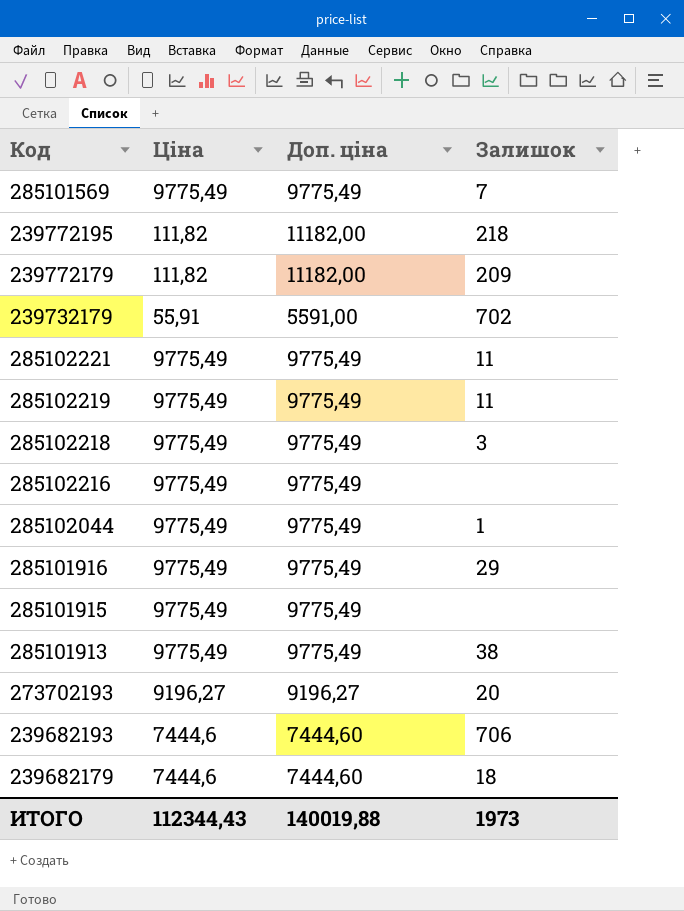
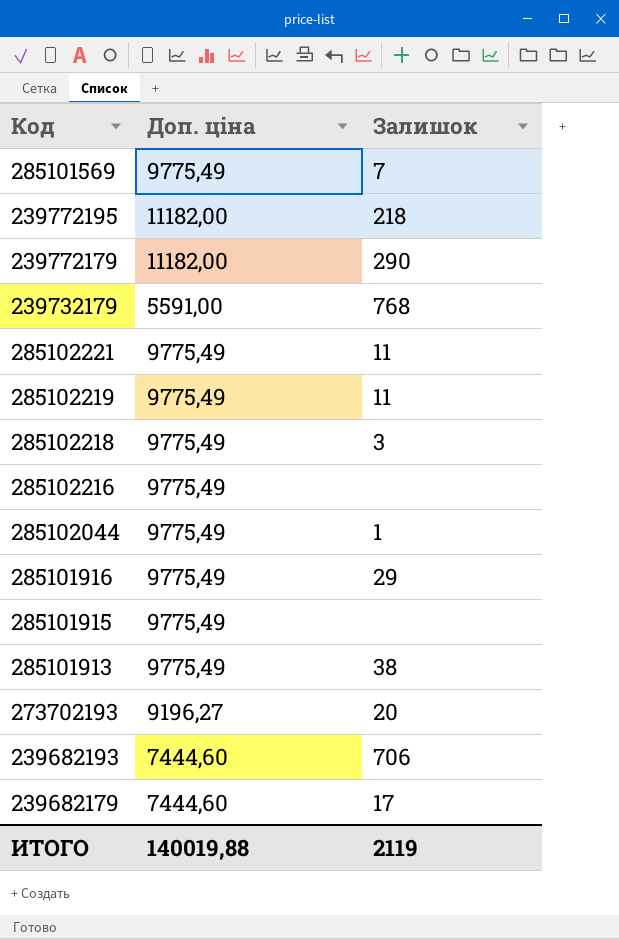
column Ціна | position: 2 -> none
239772179 | Залишок: 209 -> 290
239732179 | Залишок: 702 -> 768
239682179 | Залишок: 18 -> 17
ИТОГО | Залишок: 1973 -> 2119

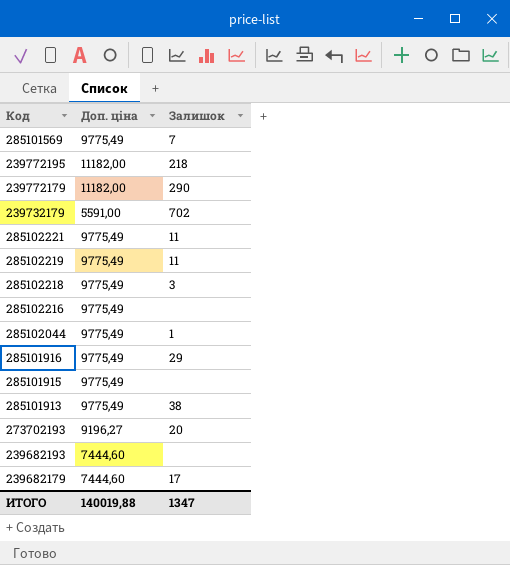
239732179 | Залишок: 768 -> 702
239682193 | Залишок: 706 -> none
ИТОГО | Залишок: 2119 -> 1347

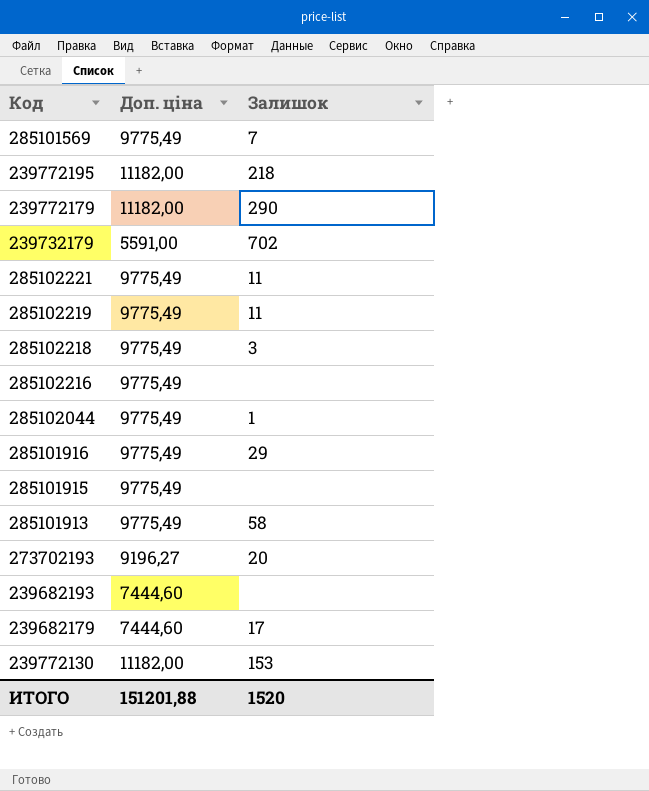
285101913 | Залишок: 38 -> 58
row 239772130: none -> 11182,00 | 153
ИТОГО | Доп. ціна: 140019,88 -> 151201,88
ИТОГО | Залишок: 1347 -> 1520

